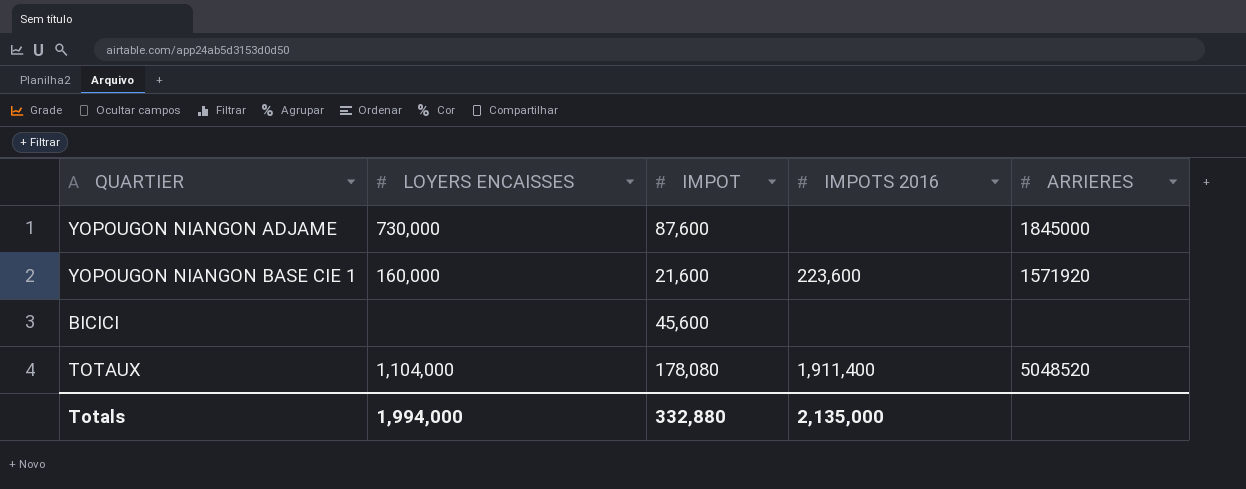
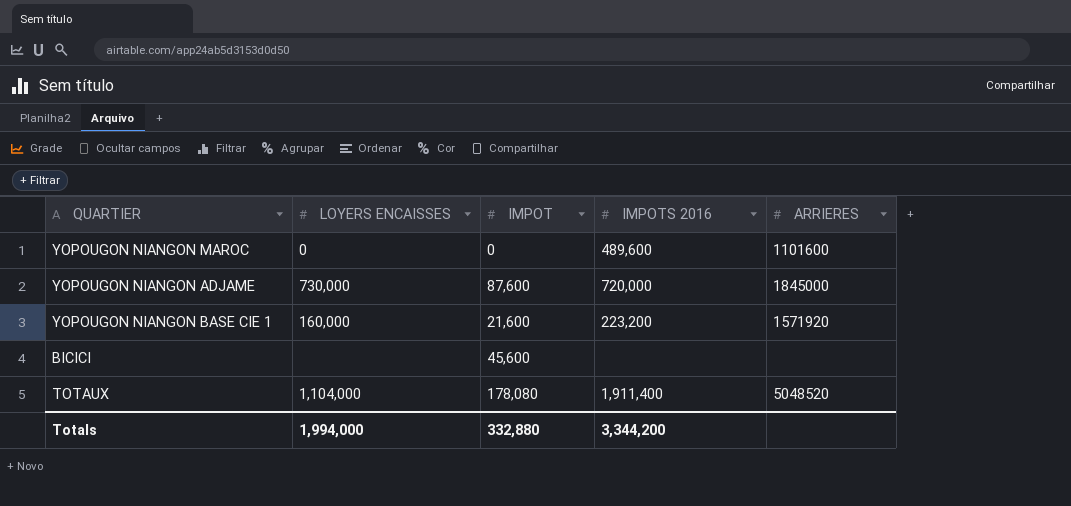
row YOPOUGON NIANGON MAROC: none -> 0 | 0 | 489,600 | 1101600
YOPOUGON NIANGON ADJAME | IMPOTS 2016: none -> 720,000
YOPOUGON NIANGON BASE CIE 1 | IMPOTS 2016: 223,600 -> 223,200
Totals | IMPOTS 2016: 2,135,000 -> 3,344,200

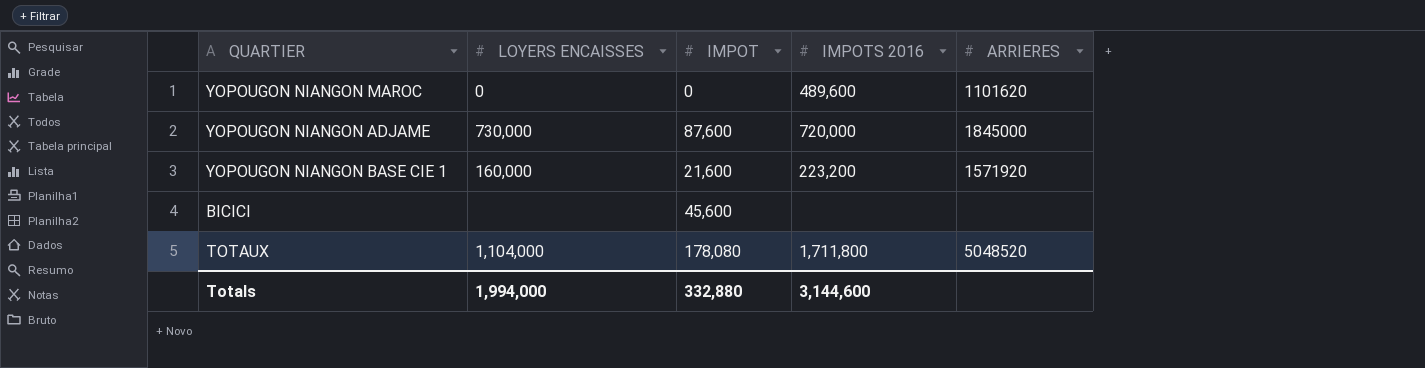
YOPOUGON NIANGON MAROC | ARRIERES: 1101600 -> 1101620
TOTAUX | IMPOTS 2016: 1,911,400 -> 1,711,800
Totals | IMPOTS 2016: 3,344,200 -> 3,144,600

